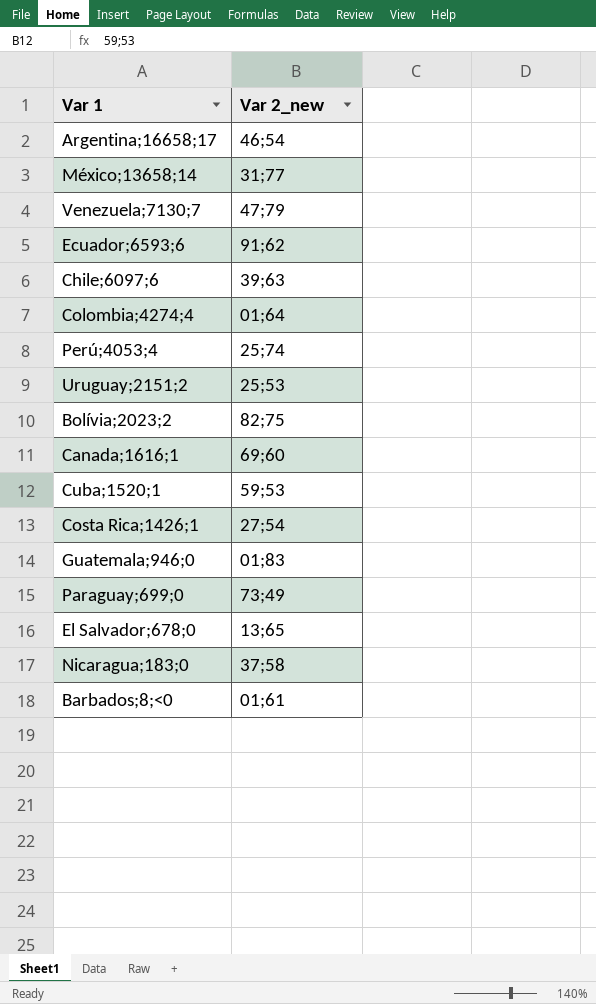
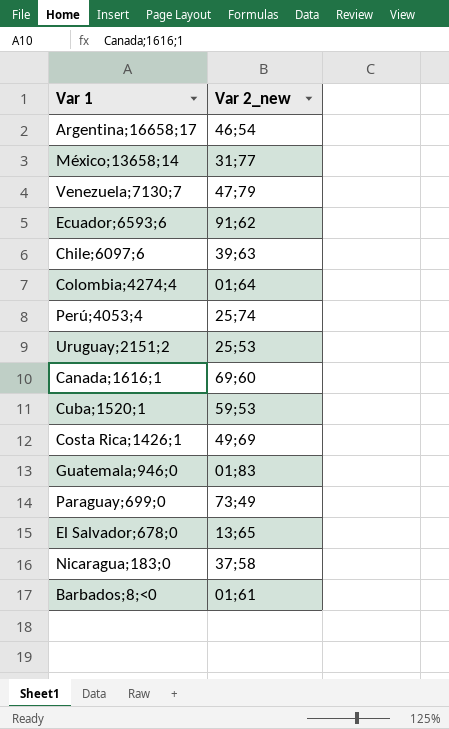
row Bolívia;2023;2: 82;75 -> none
Costa Rica;1426;1 | Var 2_new: 27;54 -> 49;69

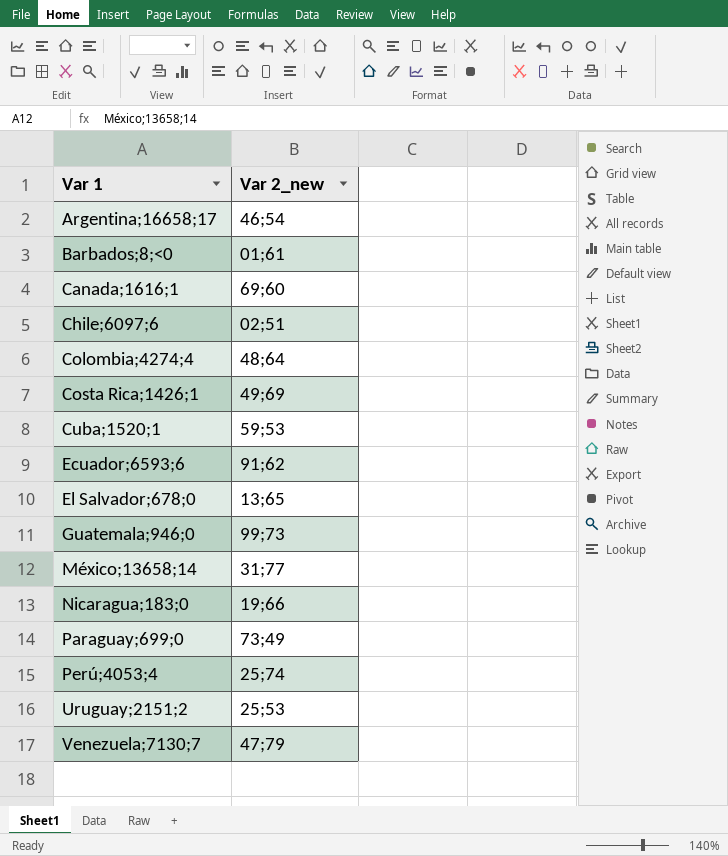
row order: none -> Var 1 ascending
Chile;6097;6 | Var 2_new: 39;63 -> 02;51
Colombia;4274;4 | Var 2_new: 01;64 -> 48;64
Guatemala;946;0 | Var 2_new: 01;83 -> 99;73
Nicaragua;183;0 | Var 2_new: 37;58 -> 19;66

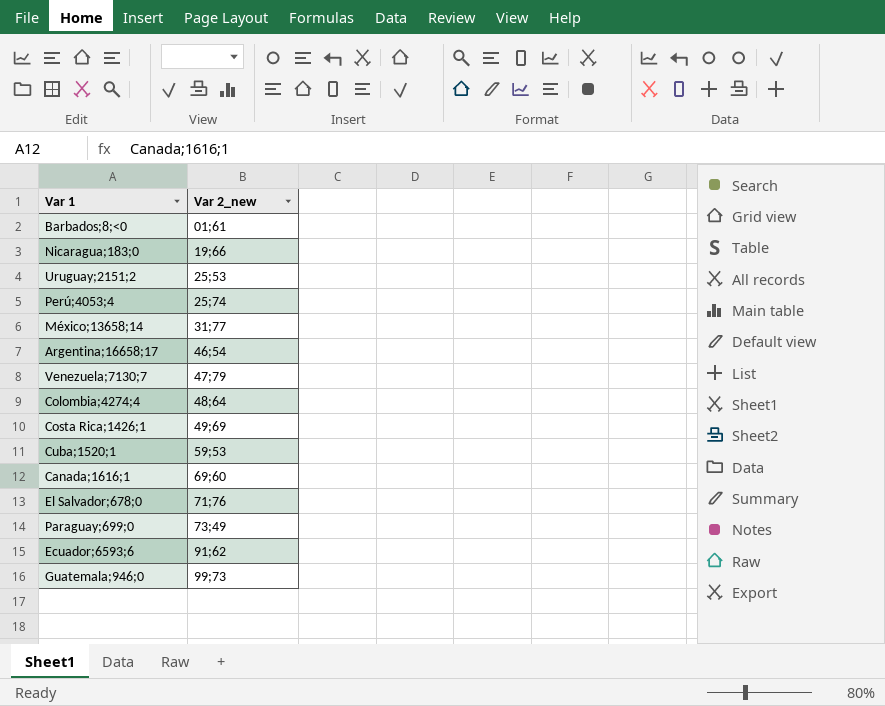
row order: Var 1 ascending -> Var 2_new ascending
row Chile;6097;6: 02;51 -> none
El Salvador;678;0 | Var 2_new: 13;65 -> 71;76

